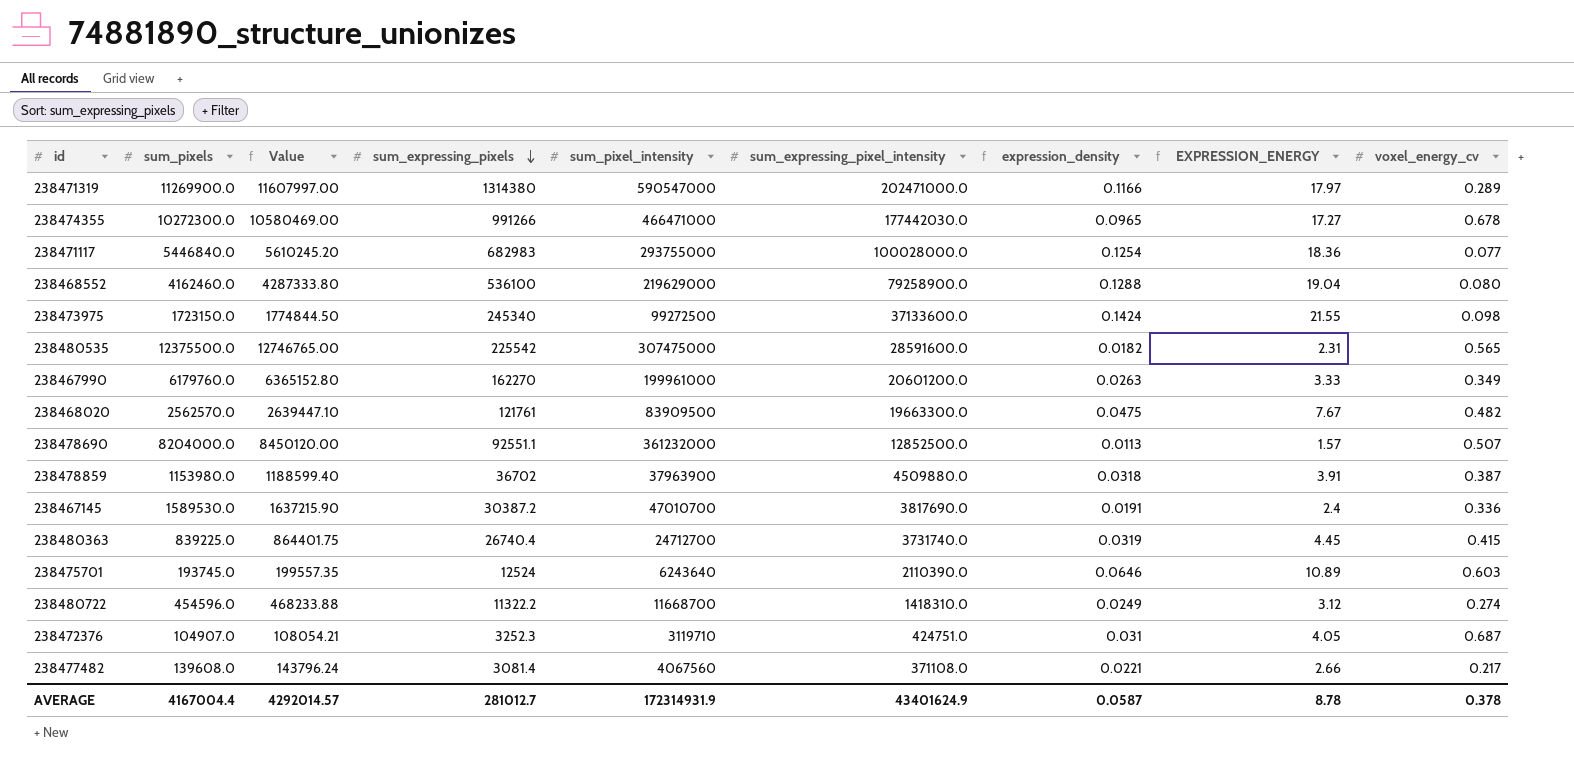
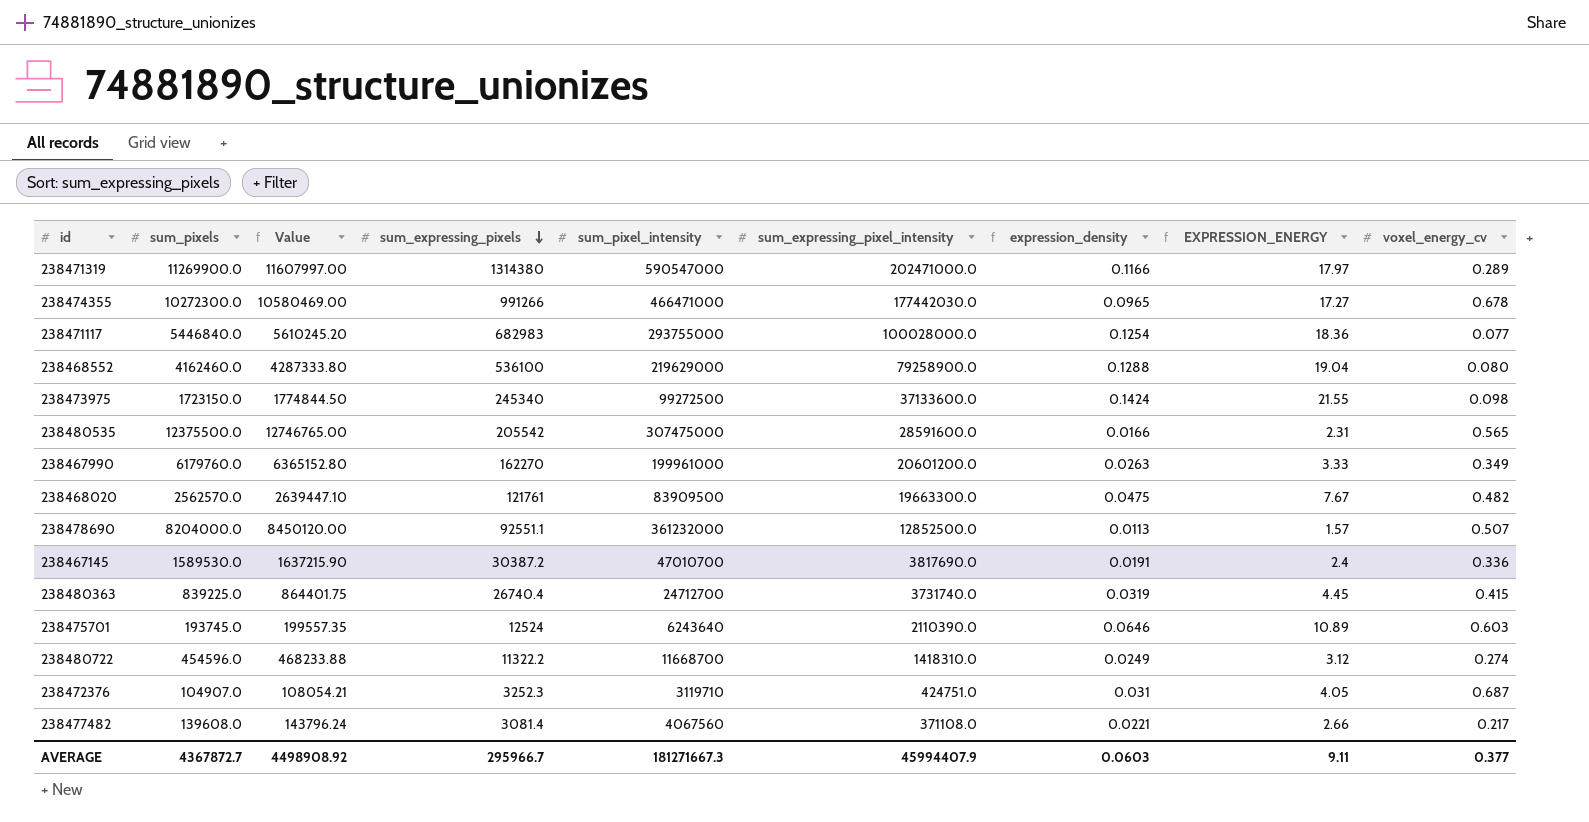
row 238478859: 1153980.0 | 1188599.40 | 36702 | 37963900 | 4509880.0 | 0.0318 | 3.91 | 0.387 -> none
238480535 | sum_expressing_pixels: 225542 -> 205542
238480535 | expression_density: 0.0182 -> 0.0166
AVERAGE | sum_pixels: 4167004.4 -> 4367872.7
AVERAGE | Value: 4292014.57 -> 4498908.92
AVERAGE | sum_expressing_pixels: 281012.7 -> 295966.7
AVERAGE | sum_pixel_intensity: 172314931.9 -> 181271667.3
AVERAGE | sum_expressing_pixel_intensity: 43401624.9 -> 45994407.9
AVERAGE | expression_density: 0.0587 -> 0.0603
AVERAGE | EXPRESSION_ENERGY: 8.78 -> 9.11
AVERAGE | voxel_energy_cv: 0.378 -> 0.377

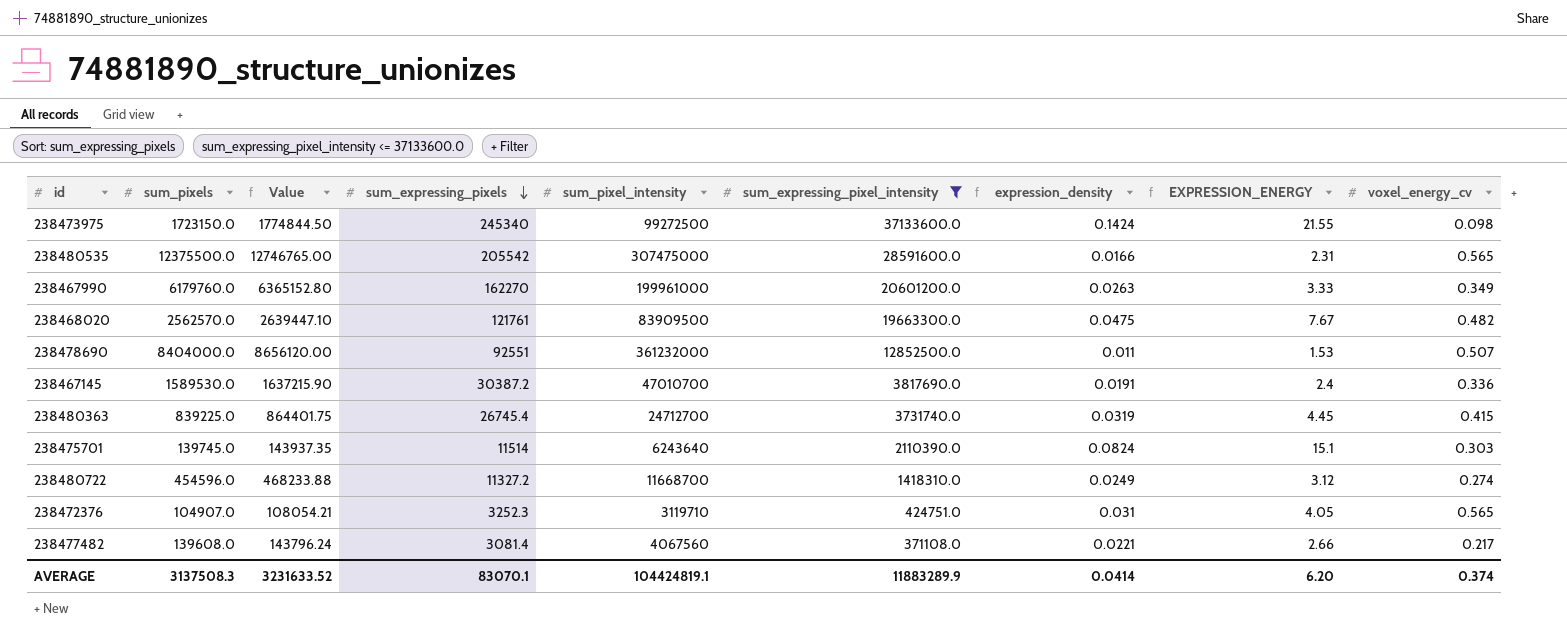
filter: none -> sum_expressing_pixel_intensity <= 37133600.0
238478690 | sum_pixels: 8204000.0 -> 8404000.0
238478690 | Value: 8450120.00 -> 8656120.00
238478690 | sum_expressing_pixels: 92551.1 -> 92551
238478690 | expression_density: 0.0113 -> 0.011
238478690 | EXPRESSION_ENERGY: 1.57 -> 1.53
238480363 | sum_expressing_pixels: 26740.4 -> 26745.4
238475701 | sum_pixels: 193745.0 -> 139745.0
238475701 | Value: 199557.35 -> 143937.35
238475701 | sum_expressing_pixels: 12524 -> 11514
238475701 | expression_density: 0.0646 -> 0.0824
238475701 | EXPRESSION_ENERGY: 10.89 -> 15.1
238475701 | voxel_energy_cv: 0.603 -> 0.303
238480722 | sum_expressing_pixels: 11322.2 -> 11327.2
238472376 | voxel_energy_cv: 0.687 -> 0.565
AVERAGE | sum_pixels: 4367872.7 -> 3137508.3
AVERAGE | Value: 4498908.92 -> 3231633.52
AVERAGE | sum_expressing_pixels: 295966.7 -> 83070.1
AVERAGE | sum_pixel_intensity: 181271667.3 -> 104424819.1
AVERAGE | sum_expressing_pixel_intensity: 45994407.9 -> 11883289.9
AVERAGE | expression_density: 0.0603 -> 0.0414
AVERAGE | EXPRESSION_ENERGY: 9.11 -> 6.20
AVERAGE | voxel_energy_cv: 0.377 -> 0.374

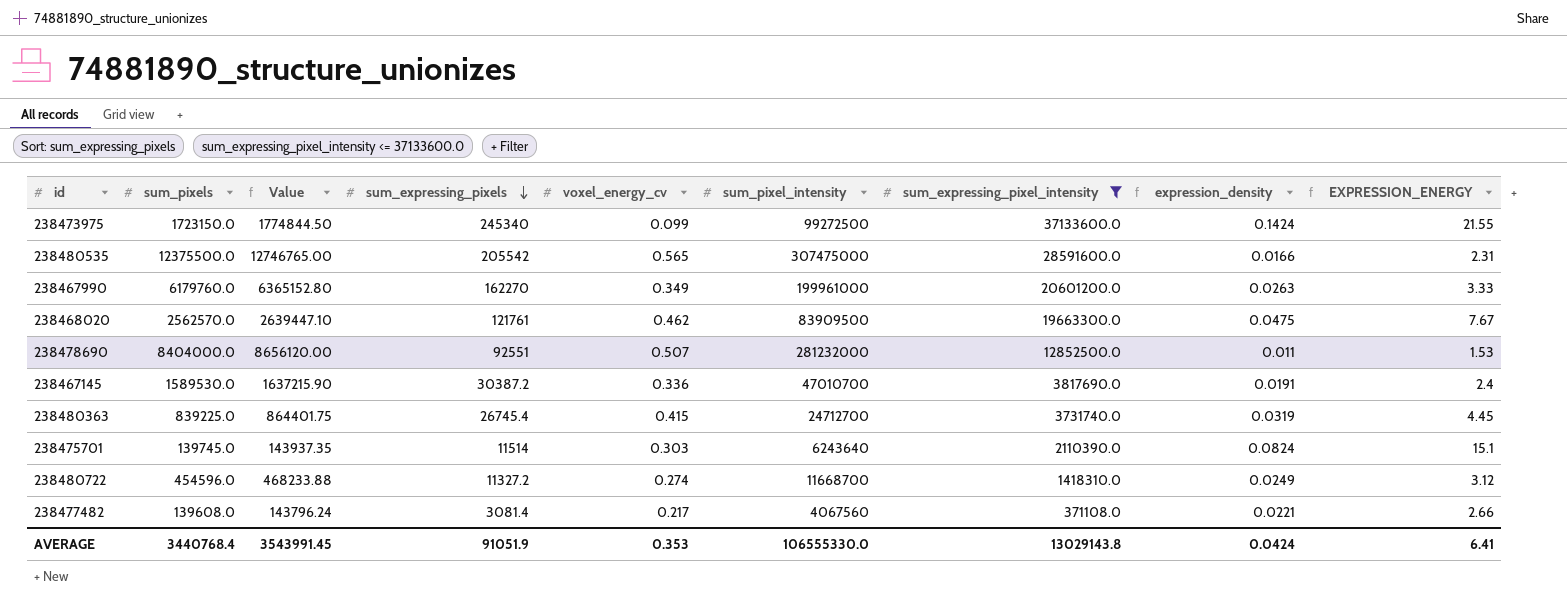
column voxel_energy_cv | position: 9 -> 5
row 238472376: 104907.0 | 108054.21 | 3252.3 | 3119710 | 424751.0 | 0.031 | 4.05 | 0.565 -> none
238473975 | voxel_energy_cv: 0.098 -> 0.099
238468020 | voxel_energy_cv: 0.482 -> 0.462
238478690 | sum_pixel_intensity: 361232000 -> 281232000
AVERAGE | sum_pixels: 3137508.3 -> 3440768.4
AVERAGE | Value: 3231633.52 -> 3543991.45
AVERAGE | sum_expressing_pixels: 83070.1 -> 91051.9
AVERAGE | voxel_energy_cv: 0.374 -> 0.353
AVERAGE | sum_pixel_intensity: 104424819.1 -> 106555330.0
AVERAGE | sum_expressing_pixel_intensity: 11883289.9 -> 13029143.8
AVERAGE | expression_density: 0.0414 -> 0.0424
AVERAGE | EXPRESSION_ENERGY: 6.20 -> 6.41

